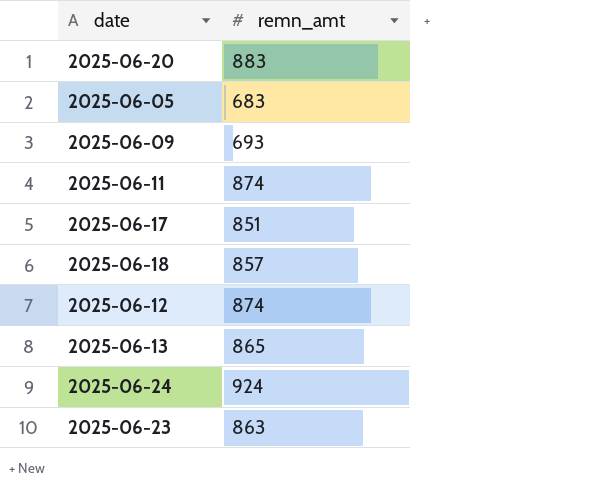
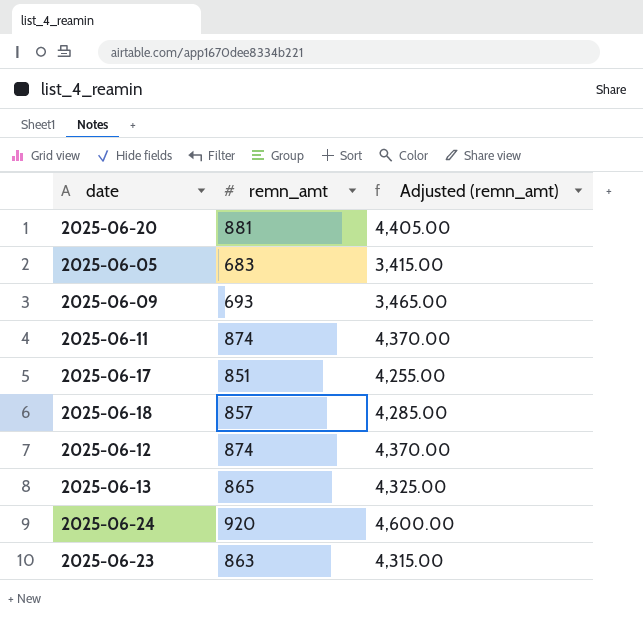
column Adjusted (remn_amt) | formula: none -> [remn_amt] * 5
2025-06-20 | remn_amt: 883 -> 881
2025-06-24 | remn_amt: 924 -> 920

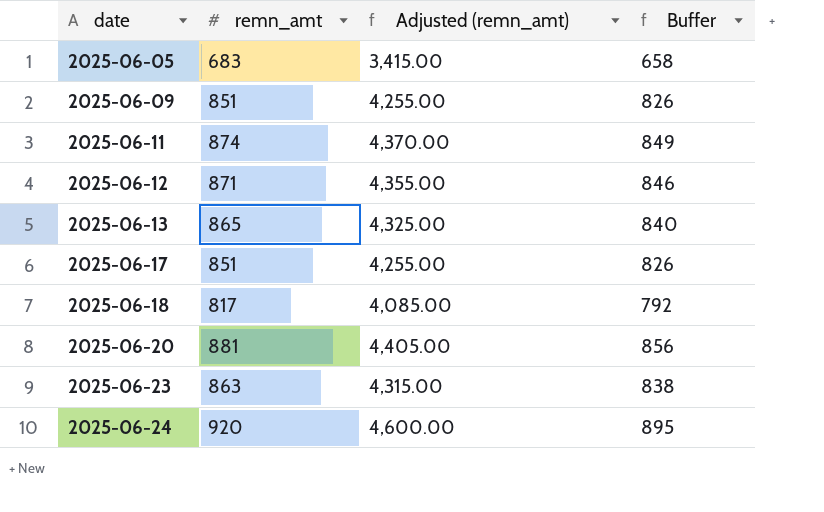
row order: none -> date ascending
column Buffer | formula: none -> [remn_amt] - 25
2025-06-09 | remn_amt: 693 -> 851
2025-06-09 | Adjusted (remn_amt): 3,465.00 -> 4,255.00
2025-06-12 | remn_amt: 874 -> 871
2025-06-12 | Adjusted (remn_amt): 4,370.00 -> 4,355.00
2025-06-18 | remn_amt: 857 -> 817
2025-06-18 | Adjusted (remn_amt): 4,285.00 -> 4,085.00

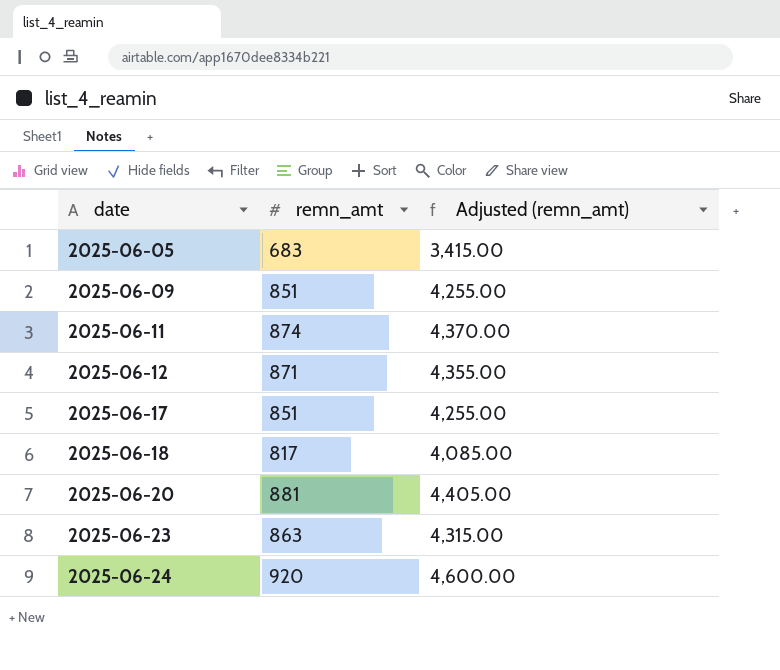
column Buffer | formula: [remn_amt] - 25 -> none
row 2025-06-13: 865 | 4,325.00 | 840 -> none

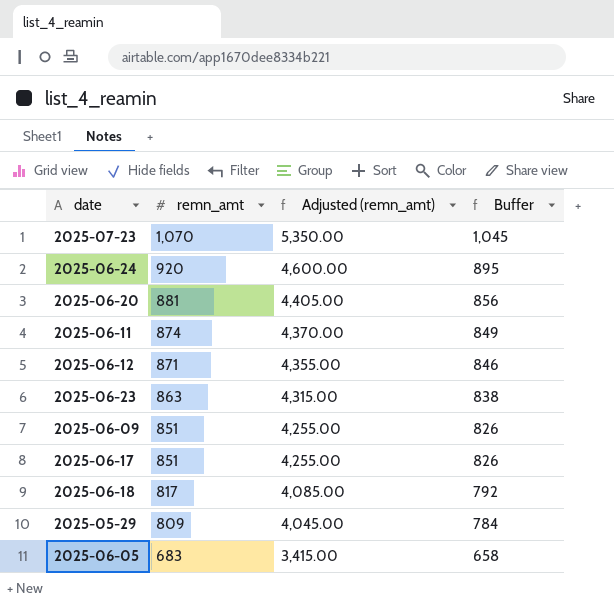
row order: date ascending -> remn_amt descending
column Buffer | formula: none -> [remn_amt] - 25
row 2025-07-23: none -> 1,070 | 5,350.00 | 1,045
row 2025-05-29: none -> 809 | 4,045.00 | 784

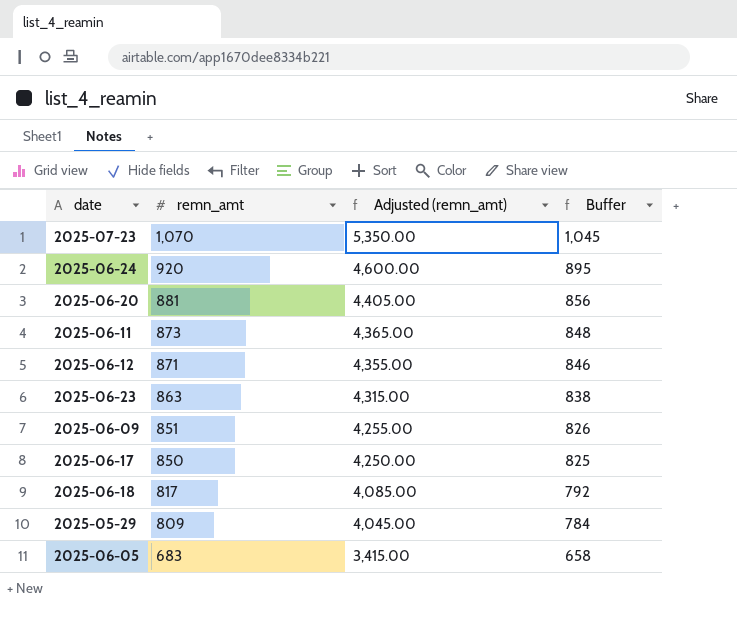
2025-06-11 | remn_amt: 874 -> 873
2025-06-11 | Adjusted (remn_amt): 4,370.00 -> 4,365.00
2025-06-11 | Buffer: 849 -> 848
2025-06-17 | remn_amt: 851 -> 850
2025-06-17 | Adjusted (remn_amt): 4,255.00 -> 4,250.00
2025-06-17 | Buffer: 826 -> 825

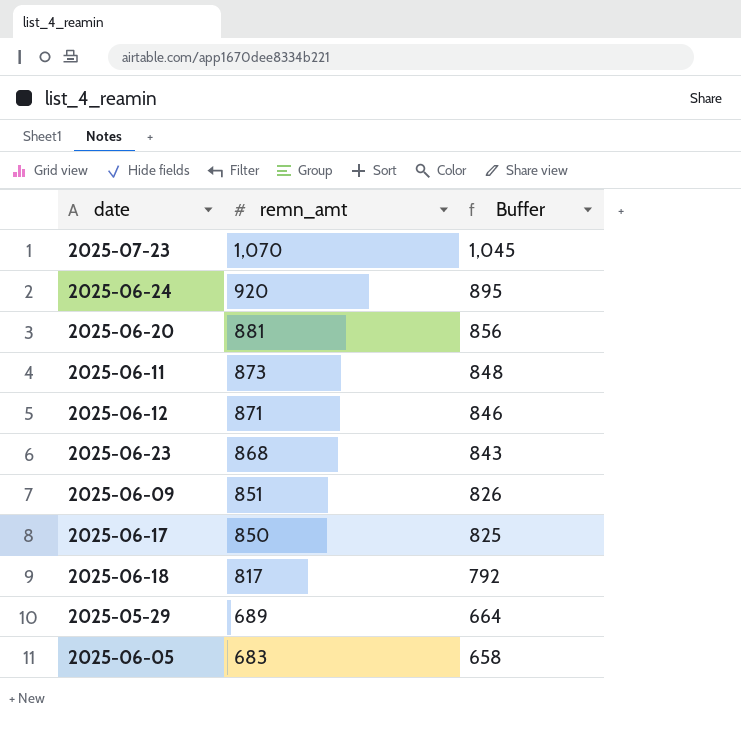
column Adjusted (remn_amt) | formula: [remn_amt] * 5 -> none
2025-06-23 | remn_amt: 863 -> 868
2025-06-23 | Buffer: 838 -> 843
2025-05-29 | remn_amt: 809 -> 689
2025-05-29 | Buffer: 784 -> 664

